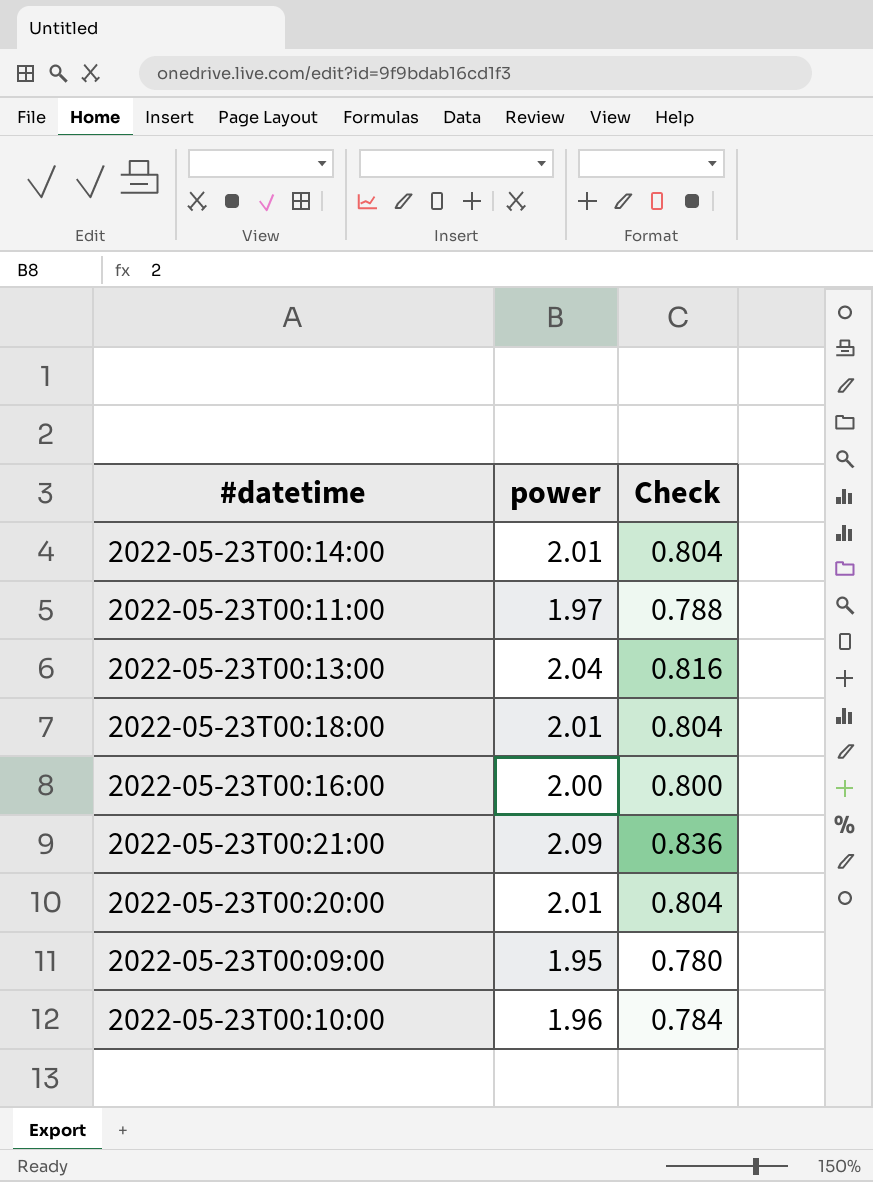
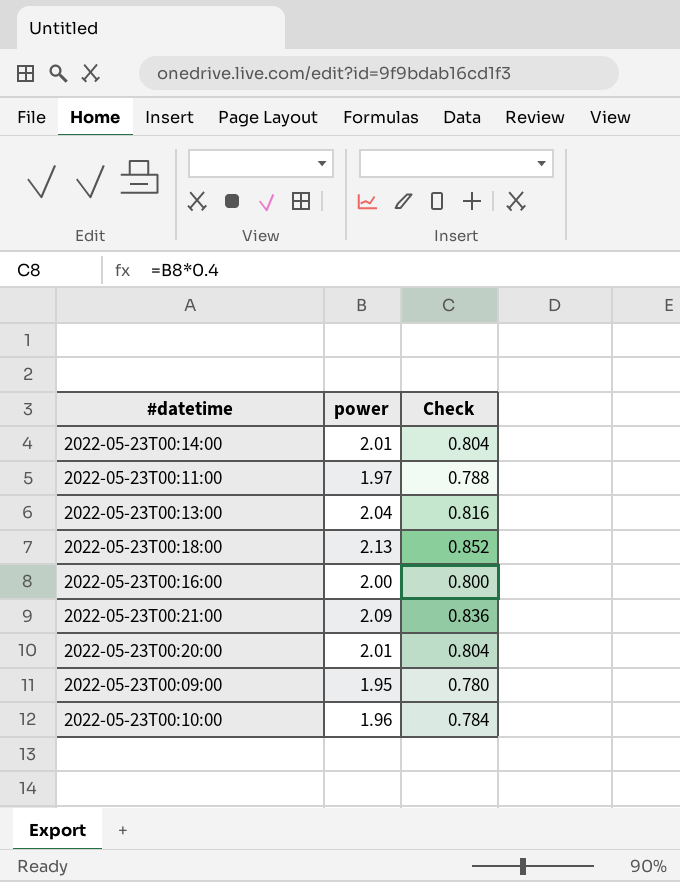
2022-05-23T00:18:00 | power: 2.01 -> 2.13
2022-05-23T00:18:00 | Check: 0.804 -> 0.852

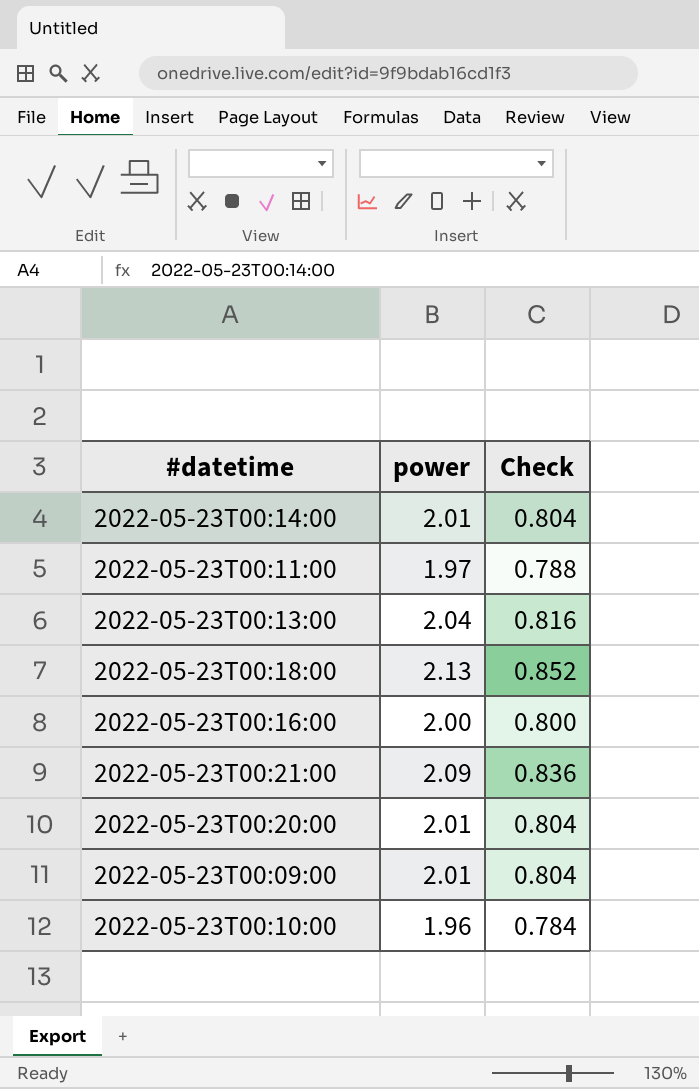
2022-05-23T00:09:00 | power: 1.95 -> 2.01
2022-05-23T00:09:00 | Check: 0.780 -> 0.804

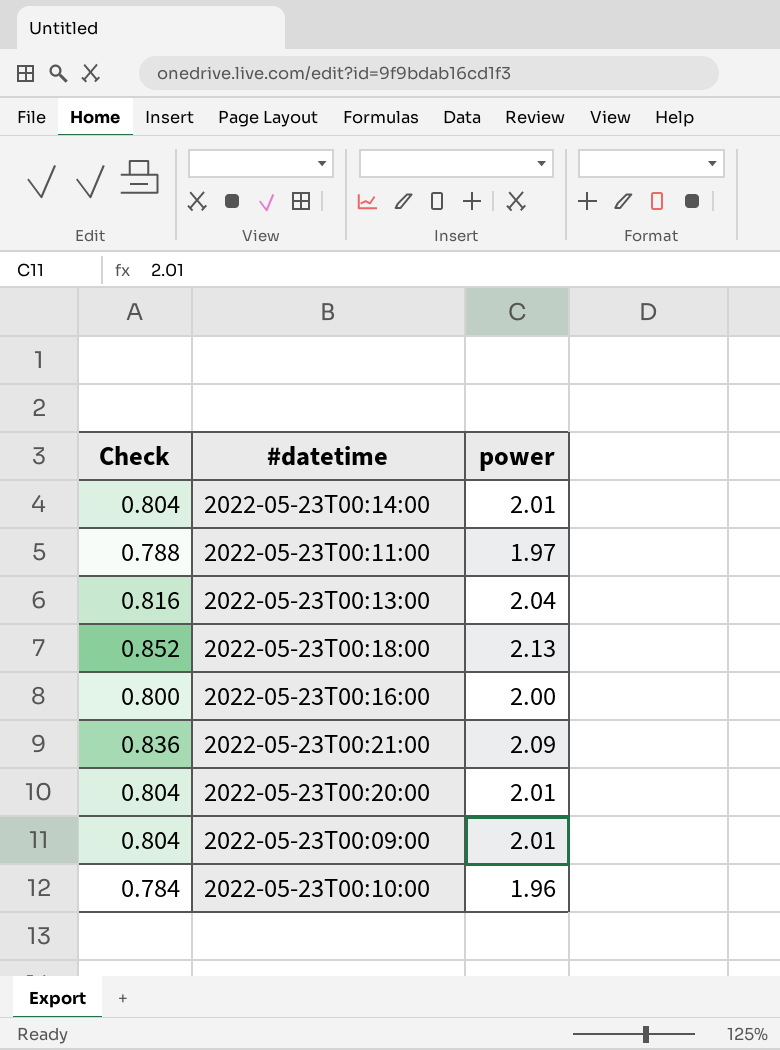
column Check | position: 3 -> 1

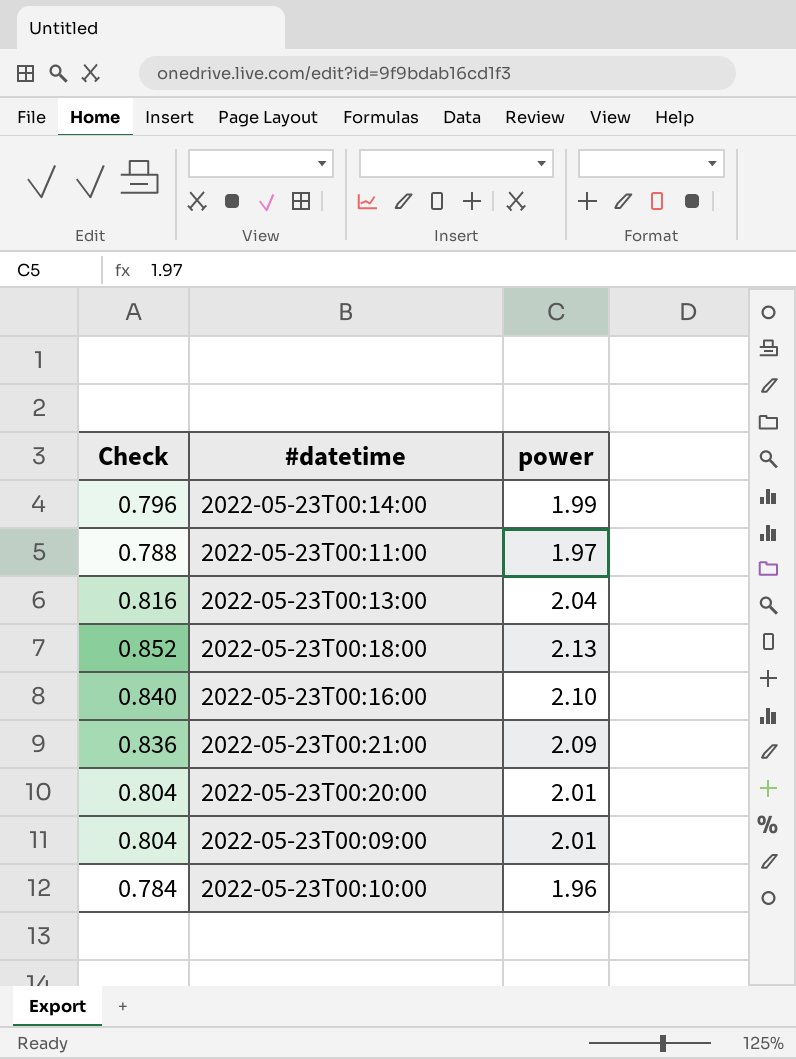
2022-05-23T00:14:00 | Check: 0.804 -> 0.796
2022-05-23T00:14:00 | power: 2.01 -> 1.99
2022-05-23T00:16:00 | Check: 0.800 -> 0.840
2022-05-23T00:16:00 | power: 2.00 -> 2.10

